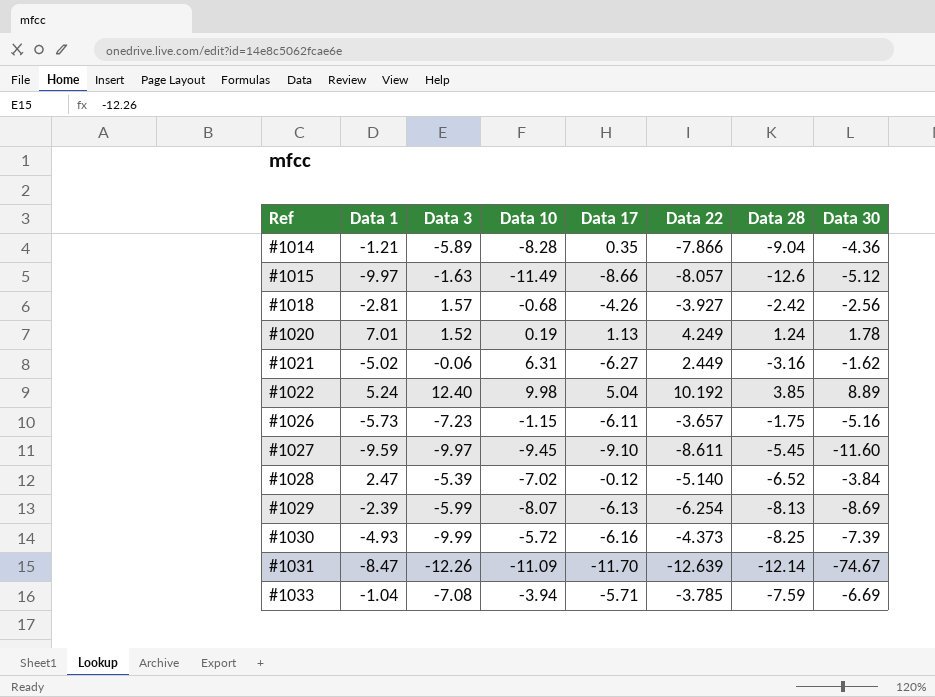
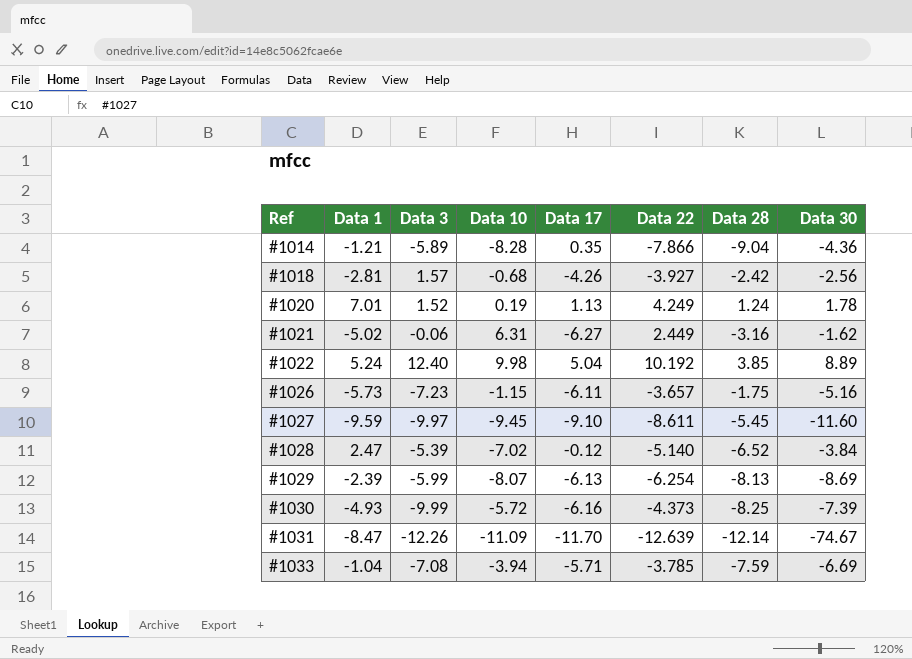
row #1015: -9.97 | -1.63 | -11.49 | -8.66 | -8.057 | -12.6 | -5.12 -> none

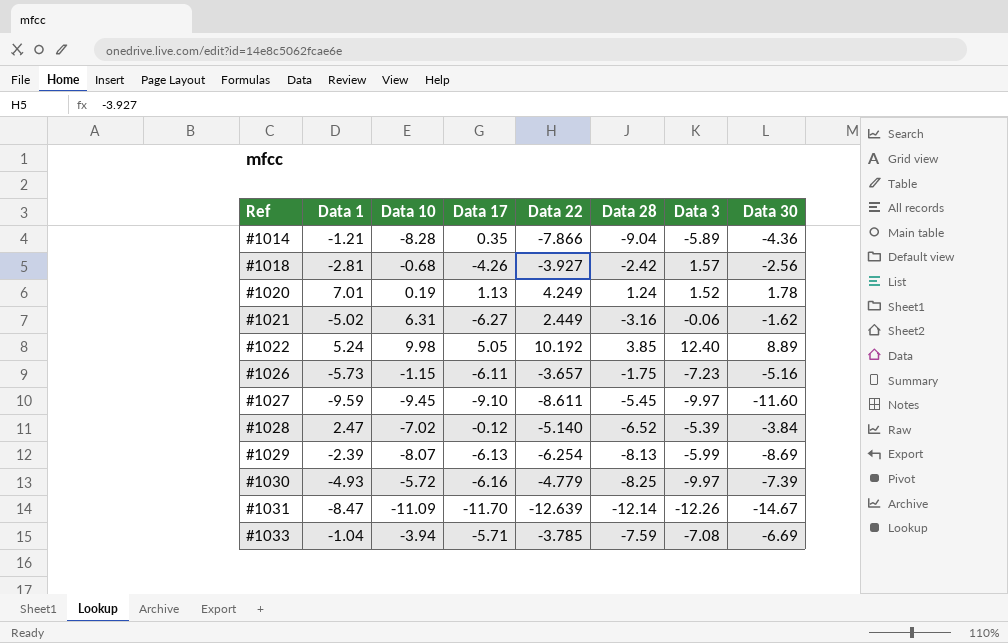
column Data 3 | position: 3 -> 7
#1022 | Data 17: 5.04 -> 5.05
#1030 | Data 22: -4.373 -> -4.779
#1030 | Data 3: -9.99 -> -9.97
#1031 | Data 30: -74.67 -> -14.67

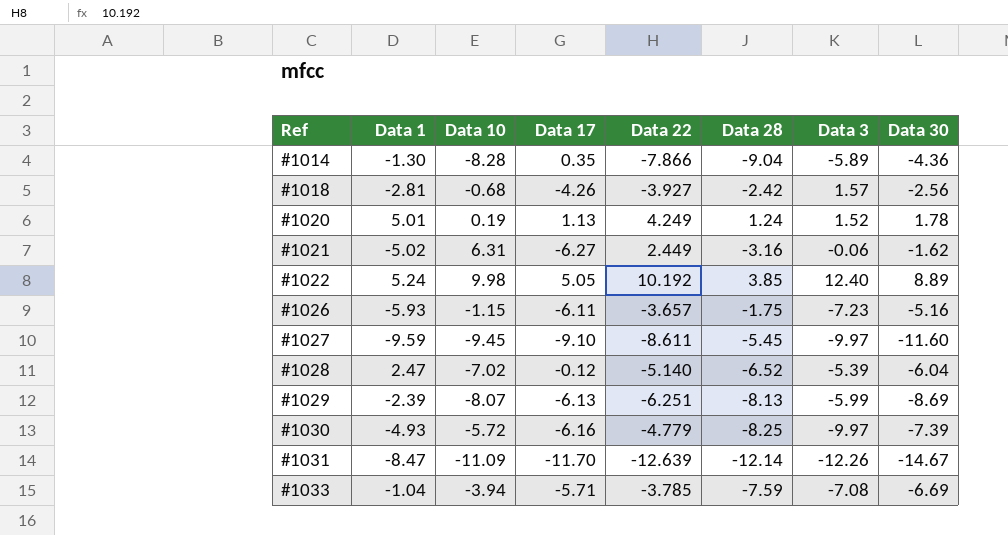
#1014 | Data 1: -1.21 -> -1.30
#1020 | Data 1: 7.01 -> 5.01
#1026 | Data 1: -5.73 -> -5.93
#1028 | Data 30: -3.84 -> -6.04
#1029 | Data 22: -6.254 -> -6.251

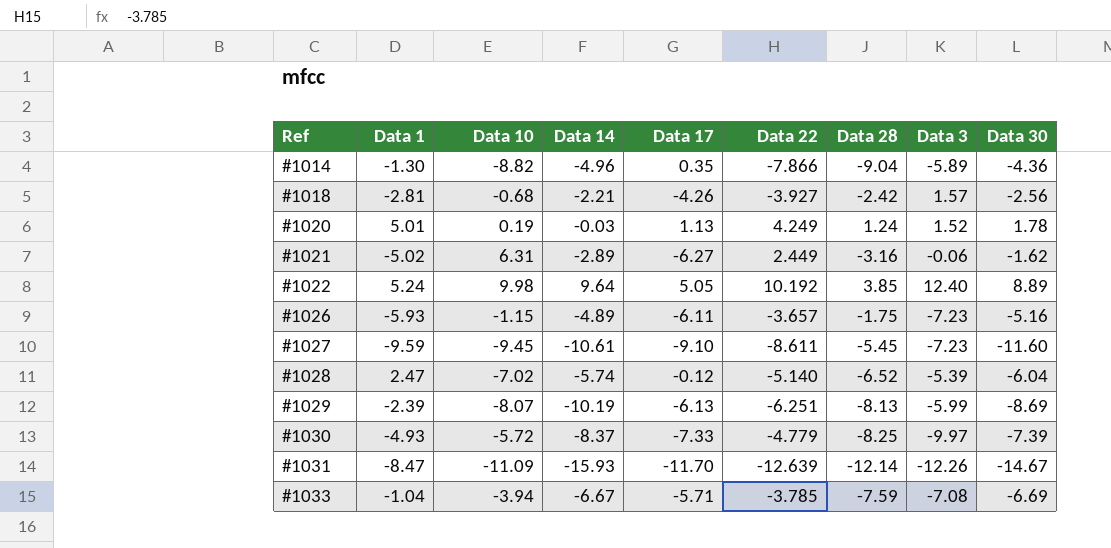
column Data 14 | position: none -> 4
#1014 | Data 10: -8.28 -> -8.82
#1027 | Data 3: -9.97 -> -7.23
#1030 | Data 17: -6.16 -> -7.33

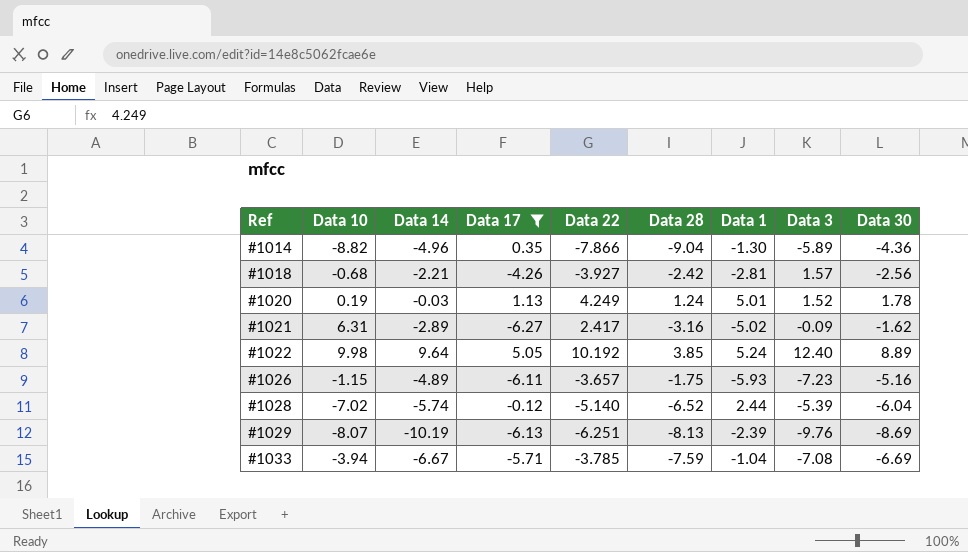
filter: none -> Data 17 >= -6.27
column Data 1 | position: 2 -> 7
#1021 | Data 22: 2.449 -> 2.417
#1021 | Data 3: -0.06 -> -0.09
#1028 | Data 1: 2.47 -> 2.44
#1029 | Data 3: -5.99 -> -9.76

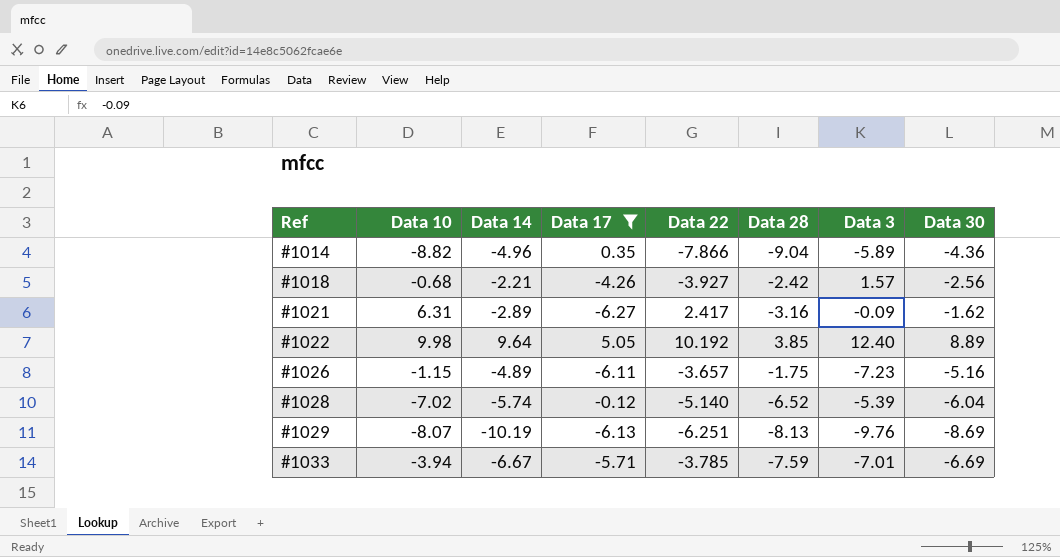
column Data 1 | position: 7 -> none
row #1020: 0.19 | -0.03 | 1.13 | 4.249 | 1.24 | 5.01 | 1.52 | 1.78 -> none
#1033 | Data 3: -7.08 -> -7.01

